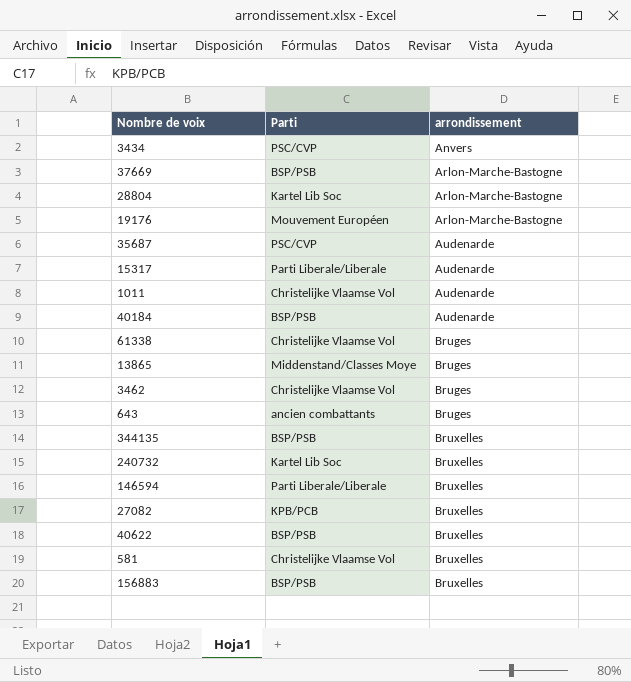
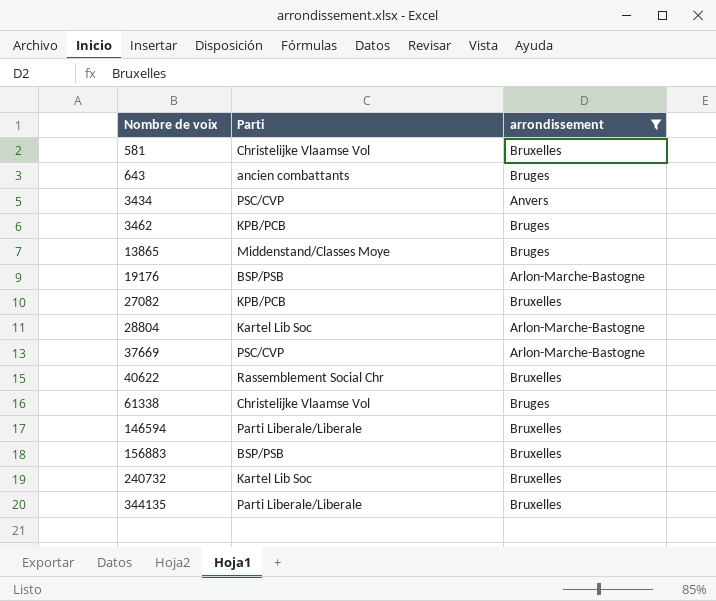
filter: none -> arrondissement != Audenarde
row order: arrondissement ascending -> Nombre de voix ascending
3462 | Parti: Christelijke Vlaamse Vol -> KPB/PCB
19176 | Parti: Mouvement Européen -> BSP/PSB
37669 | Parti: BSP/PSB -> PSC/CVP
40622 | Parti: BSP/PSB -> Rassemblement Social Chr
344135 | Parti: BSP/PSB -> Parti Liberale/Liberale

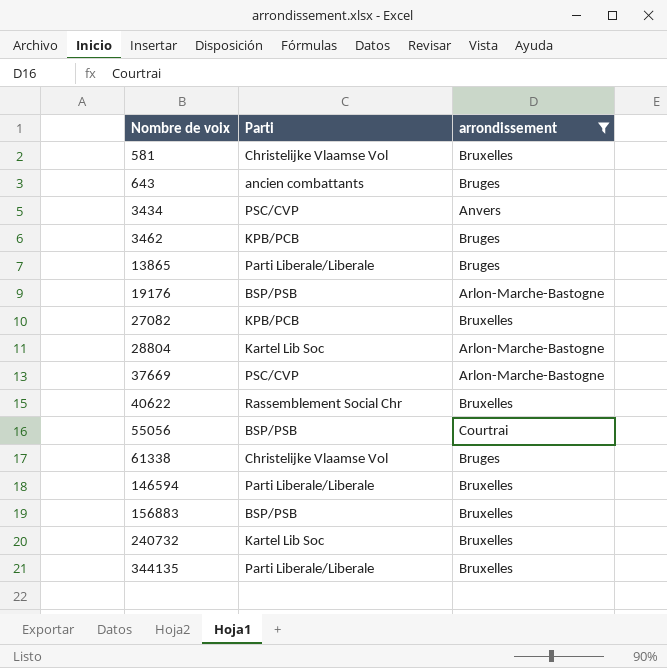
13865 | Parti: Middenstand/Classes Moye -> Parti Liberale/Liberale
row 55056: none -> BSP/PSB | Courtrai

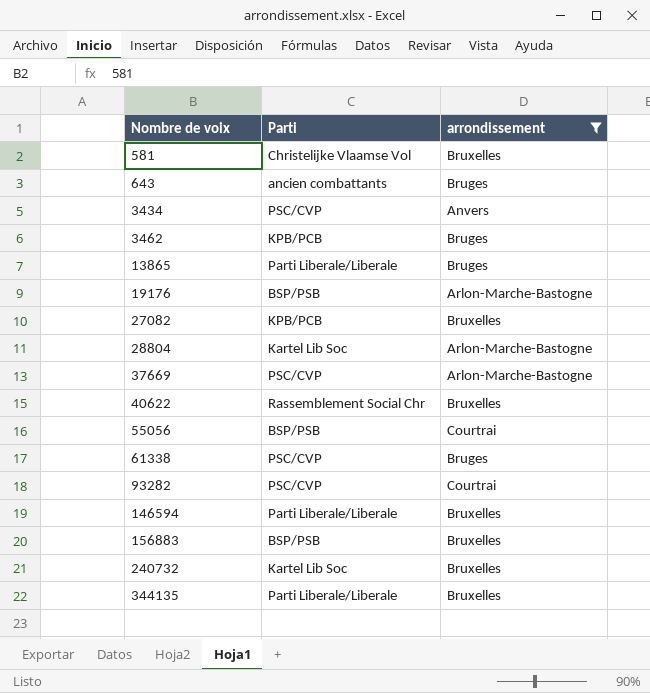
61338 | Parti: Christelijke Vlaamse Vol -> PSC/CVP
row 93282: none -> PSC/CVP | Courtrai

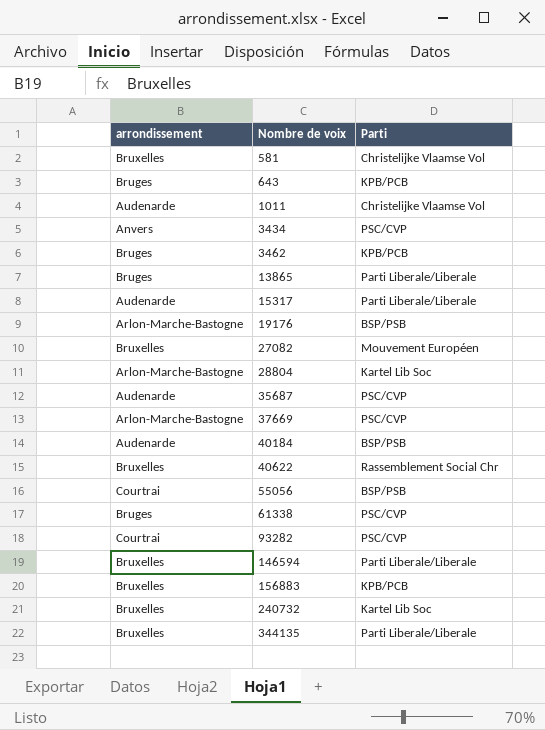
filter: arrondissement != Audenarde -> none
column arrondissement | position: 3 -> 1
643 | Parti: ancien combattants -> KPB/PCB
27082 | Parti: KPB/PCB -> Mouvement Européen
156883 | Parti: BSP/PSB -> KPB/PCB

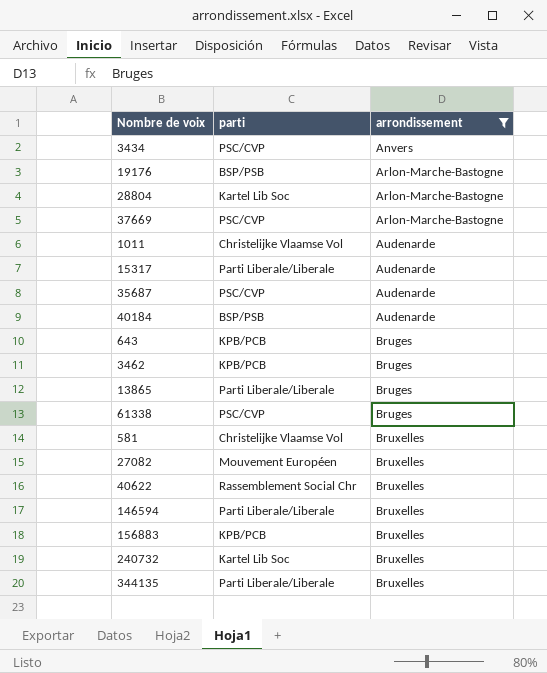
filter: none -> arrondissement != Courtrai
row order: Nombre de voix ascending -> arrondissement ascending
column name: Parti -> parti
column arrondissement | position: 1 -> 3

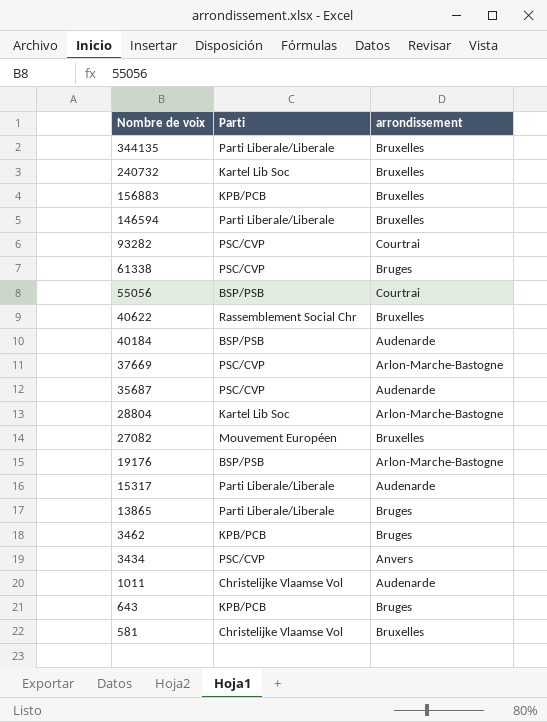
filter: arrondissement != Courtrai -> none
row order: arrondissement ascending -> Nombre de voix descending
column name: parti -> Parti

